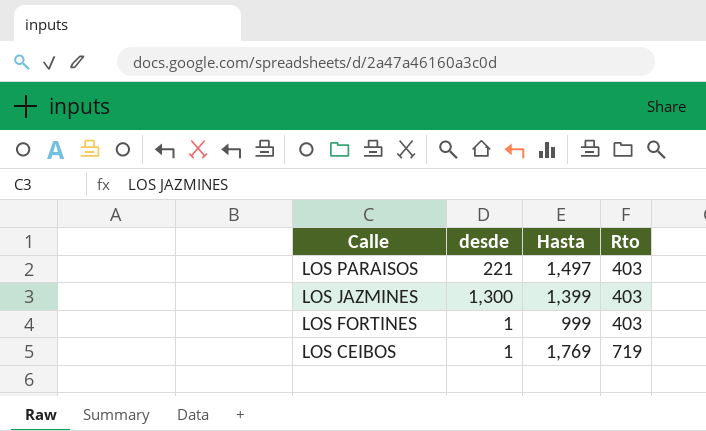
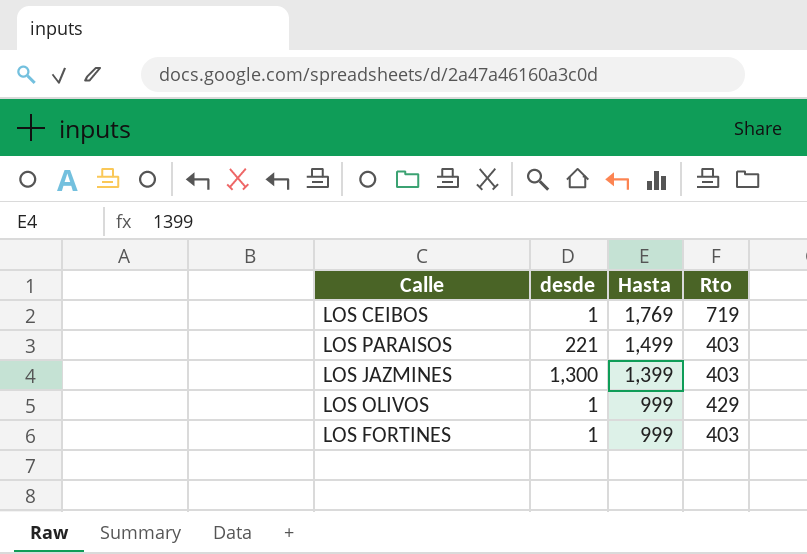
row order: Calle descending -> Hasta descending
LOS PARAISOS | Hasta: 1,497 -> 1,499
row LOS OLIVOS: none -> 1 | 999 | 429

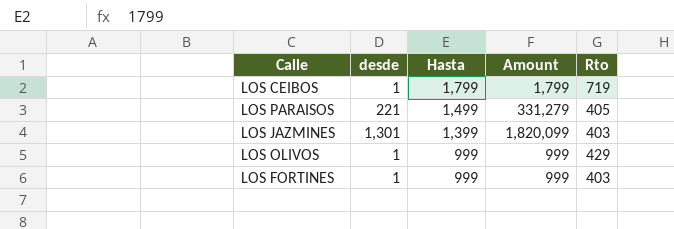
column Amount | formula: none -> [desde] * [Hasta]
LOS CEIBOS | Hasta: 1,769 -> 1,799
LOS PARAISOS | Rto: 403 -> 405
LOS JAZMINES | desde: 1,300 -> 1,301

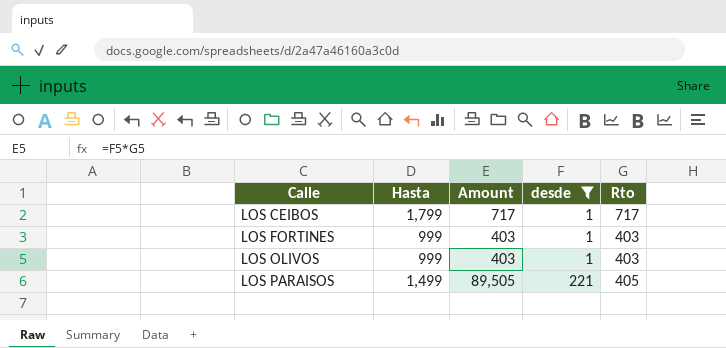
filter: none -> desde != 1,301
row order: Hasta descending -> Calle ascending
column Amount | formula: [desde] * [Hasta] -> [desde] * [Rto]
column desde | position: 2 -> 4
LOS CEIBOS | Rto: 719 -> 717
LOS OLIVOS | Rto: 429 -> 403

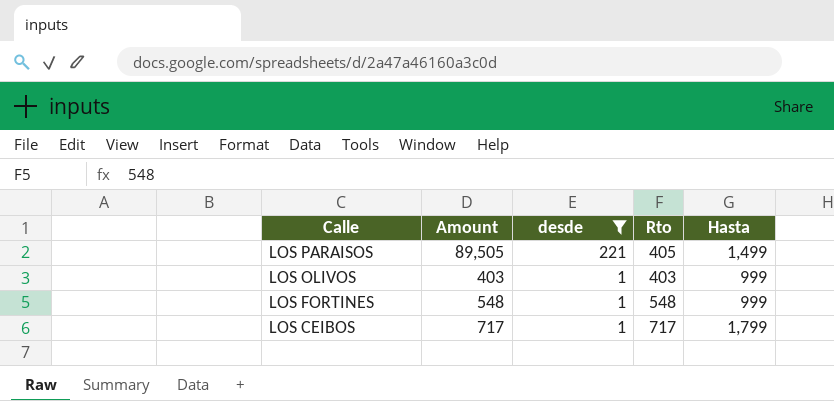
row order: Calle ascending -> Calle descending
column Hasta | position: 2 -> 5
LOS FORTINES | Amount: 403 -> 548
LOS FORTINES | Rto: 403 -> 548

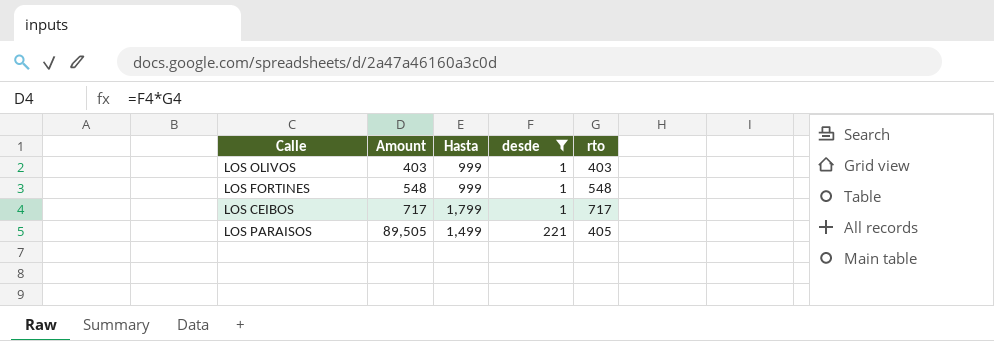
row order: Calle descending -> Amount ascending
column Hasta | position: 5 -> 3
column name: Rto -> rto

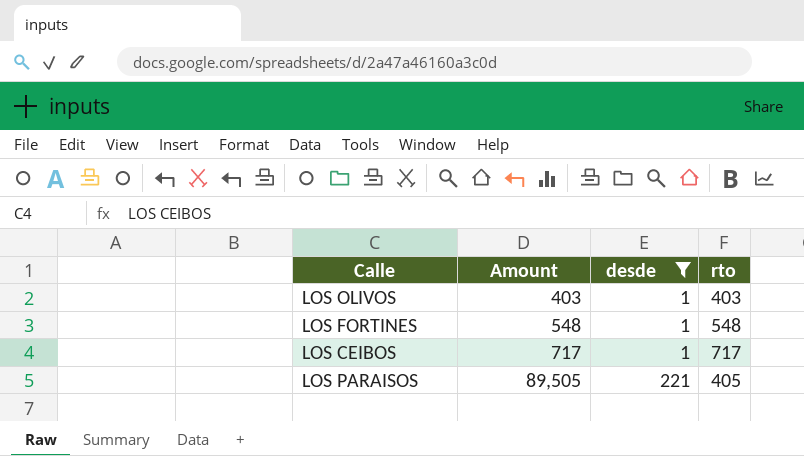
column Hasta | position: 3 -> none

